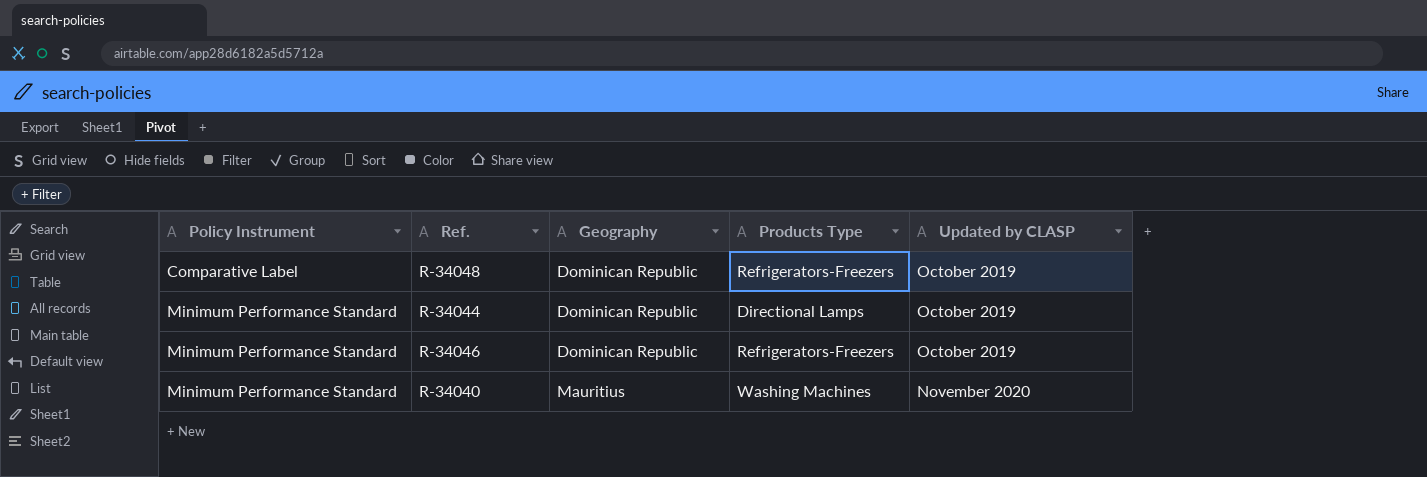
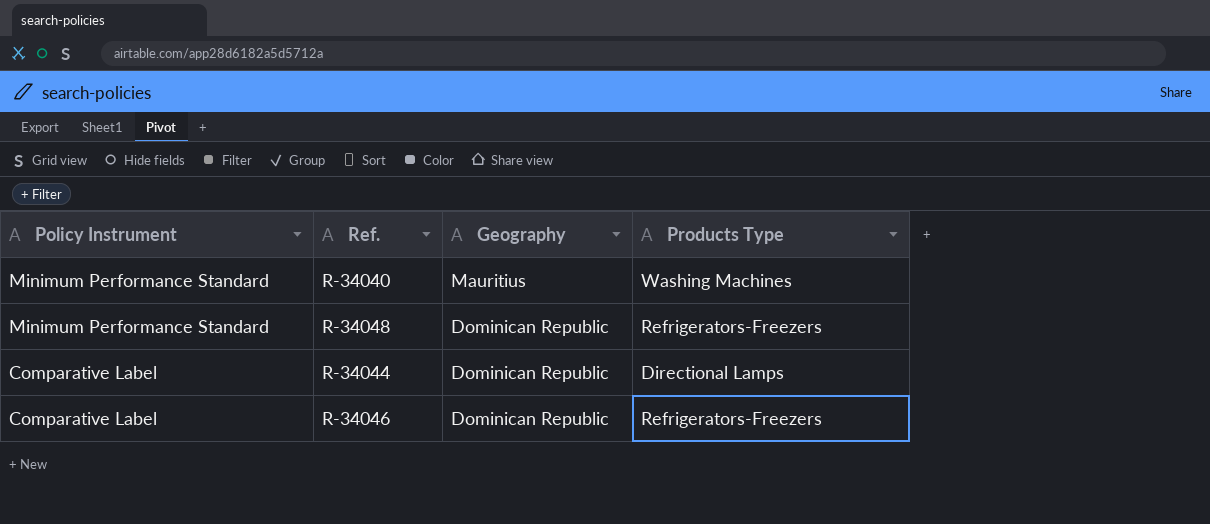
row order: Policy Instrument ascending -> Policy Instrument descending
column Updated by CLASP | position: 5 -> none
R-34048 | Policy Instrument: Comparative Label -> Minimum Performance Standard
R-34044 | Policy Instrument: Minimum Performance Standard -> Comparative Label
R-34046 | Policy Instrument: Minimum Performance Standard -> Comparative Label

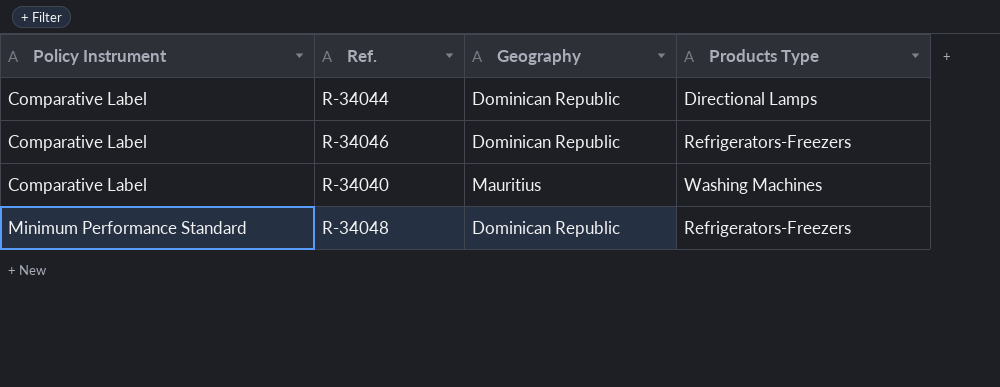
row order: Policy Instrument descending -> Policy Instrument ascending
R-34040 | Policy Instrument: Minimum Performance Standard -> Comparative Label

